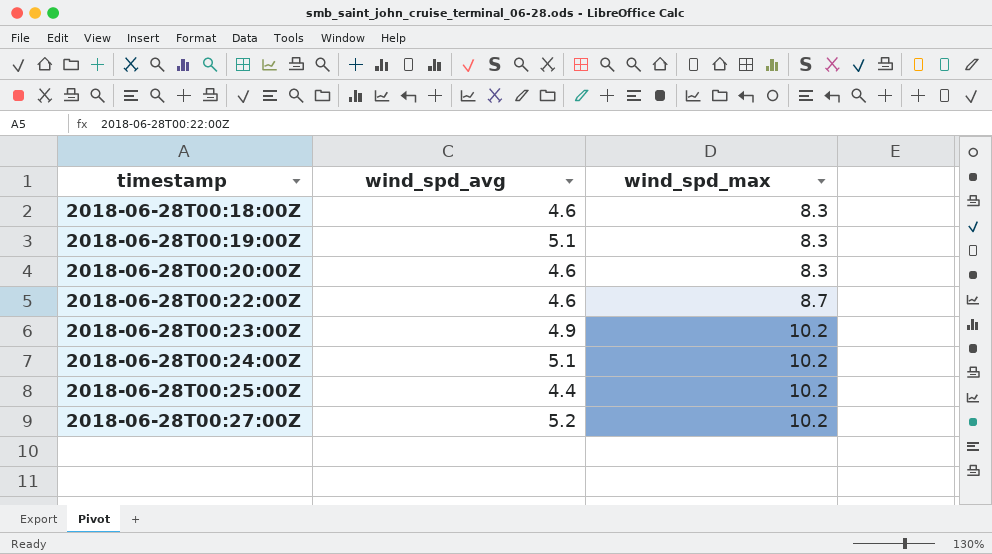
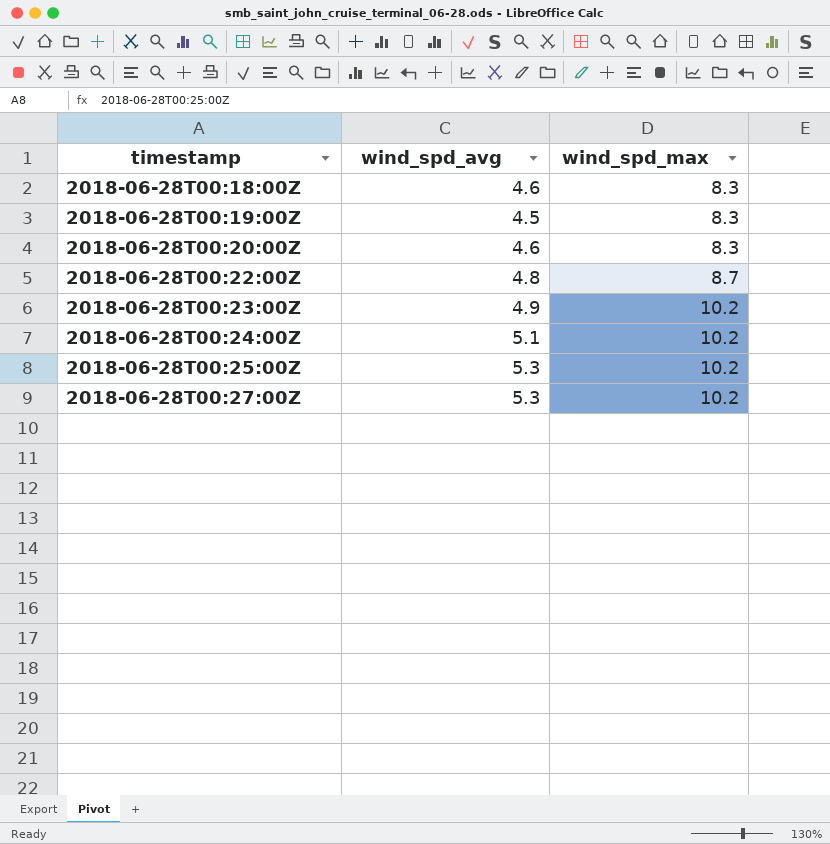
2018-06-28T00:19:00Z | wind_spd_avg: 5.1 -> 4.5
2018-06-28T00:22:00Z | wind_spd_avg: 4.6 -> 4.8
2018-06-28T00:25:00Z | wind_spd_avg: 4.4 -> 5.3
2018-06-28T00:27:00Z | wind_spd_avg: 5.2 -> 5.3

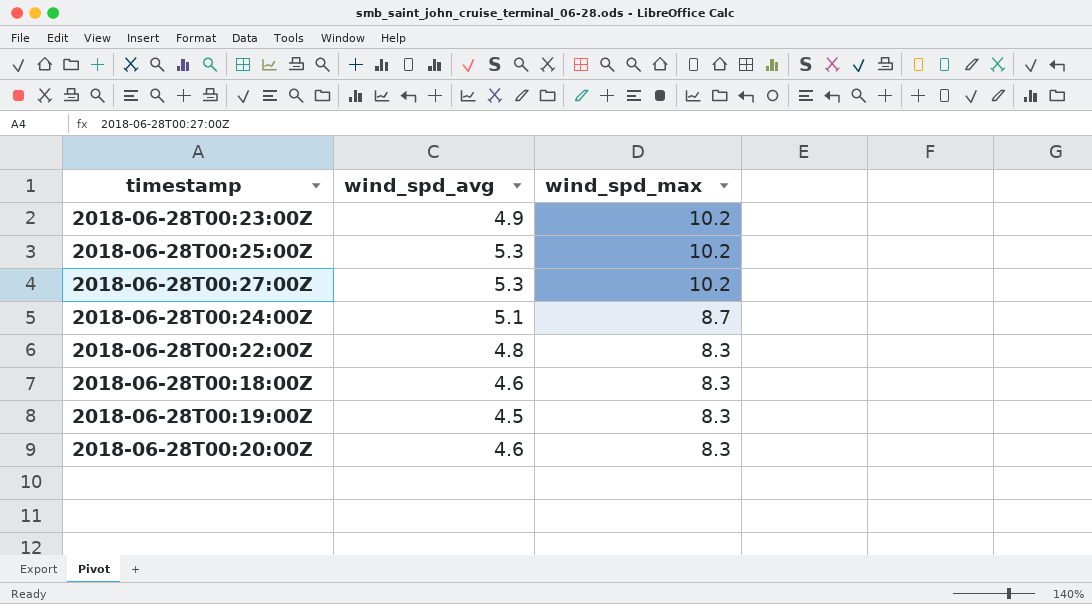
row order: timestamp ascending -> wind_spd_max descending
2018-06-28T00:24:00Z | wind_spd_max: 10.2 -> 8.7
2018-06-28T00:22:00Z | wind_spd_max: 8.7 -> 8.3

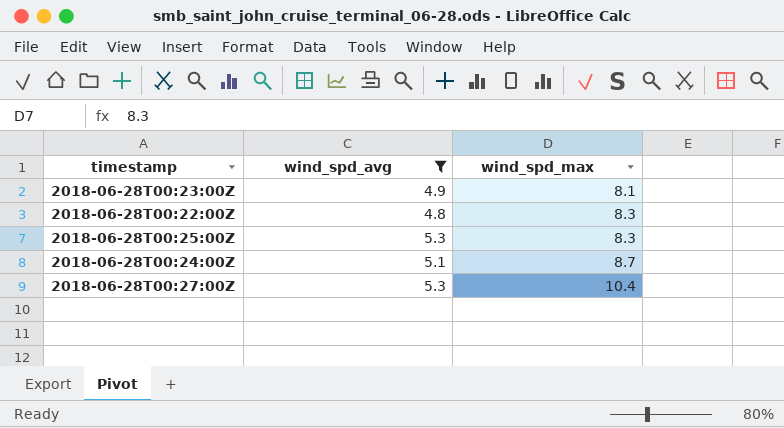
filter: none -> wind_spd_avg >= 4.8
row order: wind_spd_max descending -> wind_spd_max ascending
2018-06-28T00:23:00Z | wind_spd_max: 10.2 -> 8.1
2018-06-28T00:25:00Z | wind_spd_max: 10.2 -> 8.3
2018-06-28T00:27:00Z | wind_spd_max: 10.2 -> 10.4

